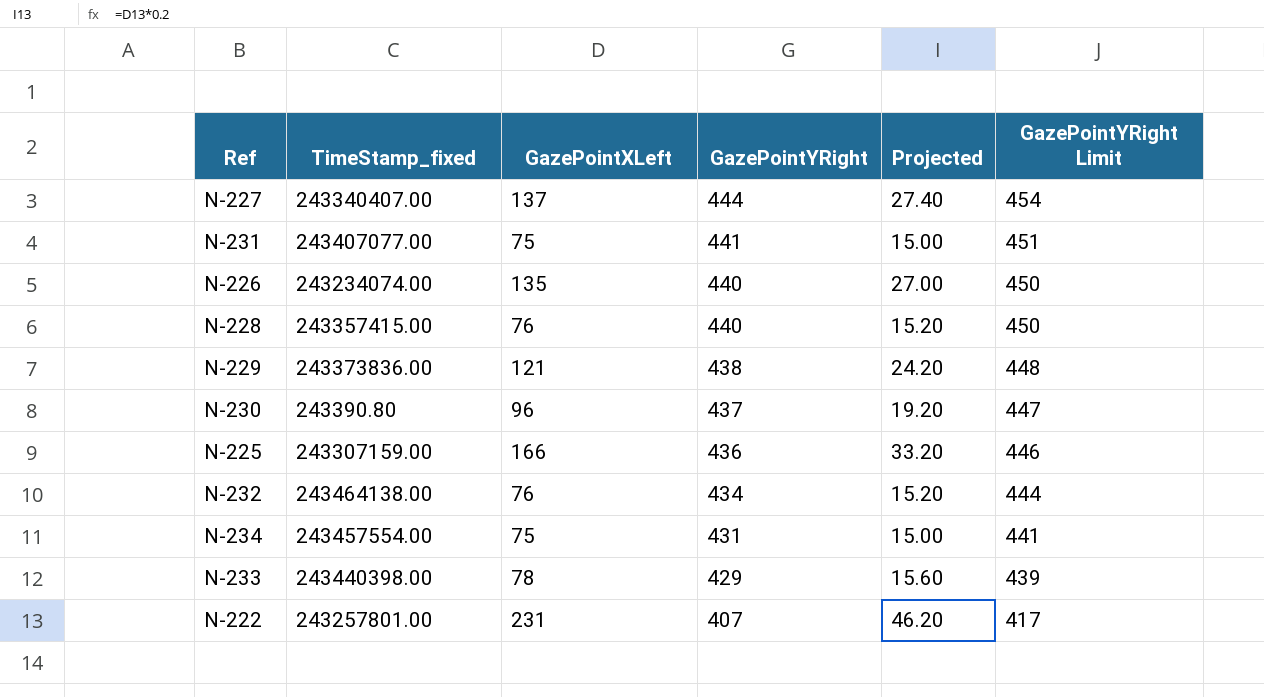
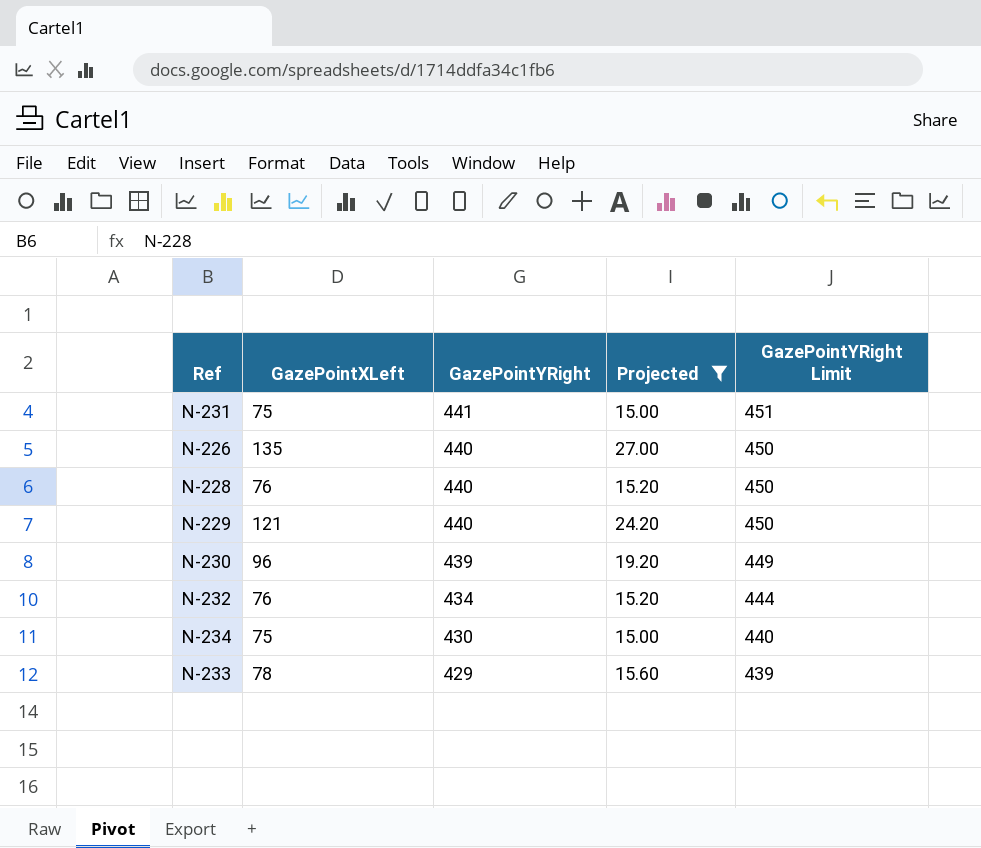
filter: none -> Projected <= 27.00
column TimeStamp_fixed | position: 2 -> none
N-229 | GazePointYRight: 438 -> 440
N-229 | GazePointYRight Limit: 448 -> 450
N-230 | GazePointYRight: 437 -> 439
N-230 | GazePointYRight Limit: 447 -> 449
N-234 | GazePointYRight: 431 -> 430
N-234 | GazePointYRight Limit: 441 -> 440

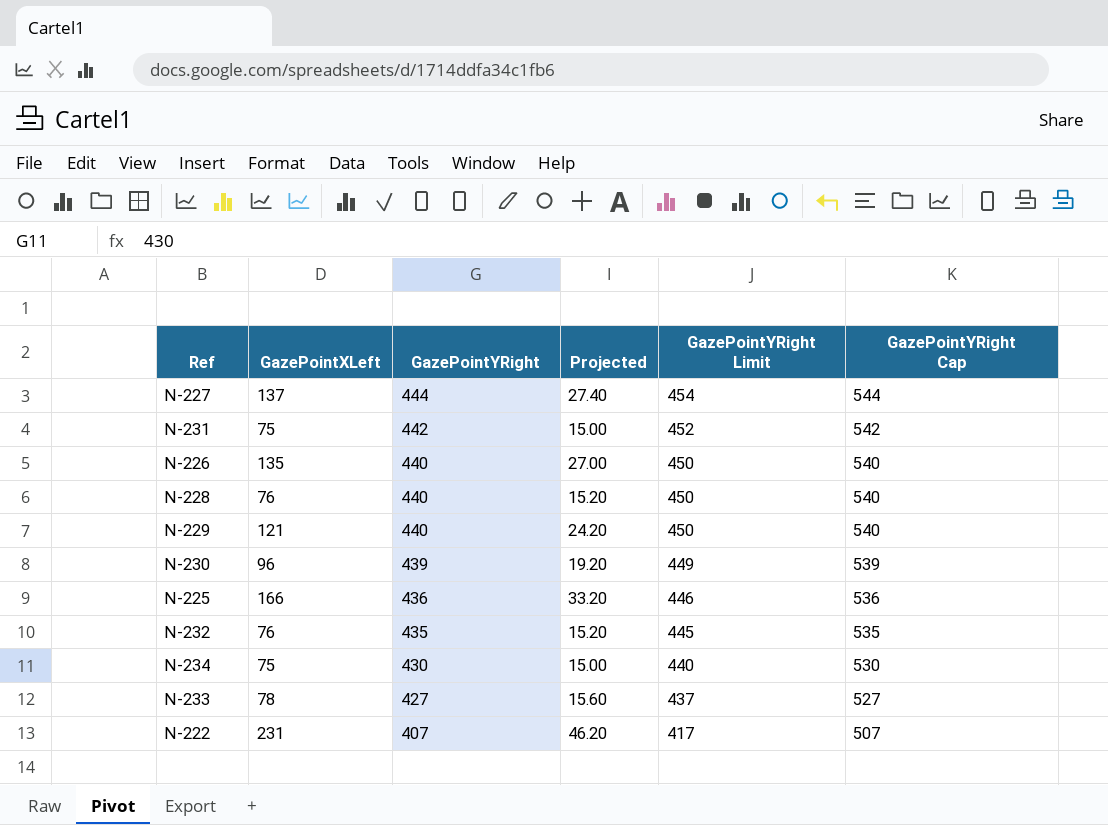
filter: Projected <= 27.00 -> none
column GazePointYRight Cap | formula: none -> [GazePointYRight] + 100
N-231 | GazePointYRight: 441 -> 442
N-231 | GazePointYRight Limit: 451 -> 452
N-232 | GazePointYRight: 434 -> 435
N-232 | GazePointYRight Limit: 444 -> 445
N-233 | GazePointYRight: 429 -> 427
N-233 | GazePointYRight Limit: 439 -> 437

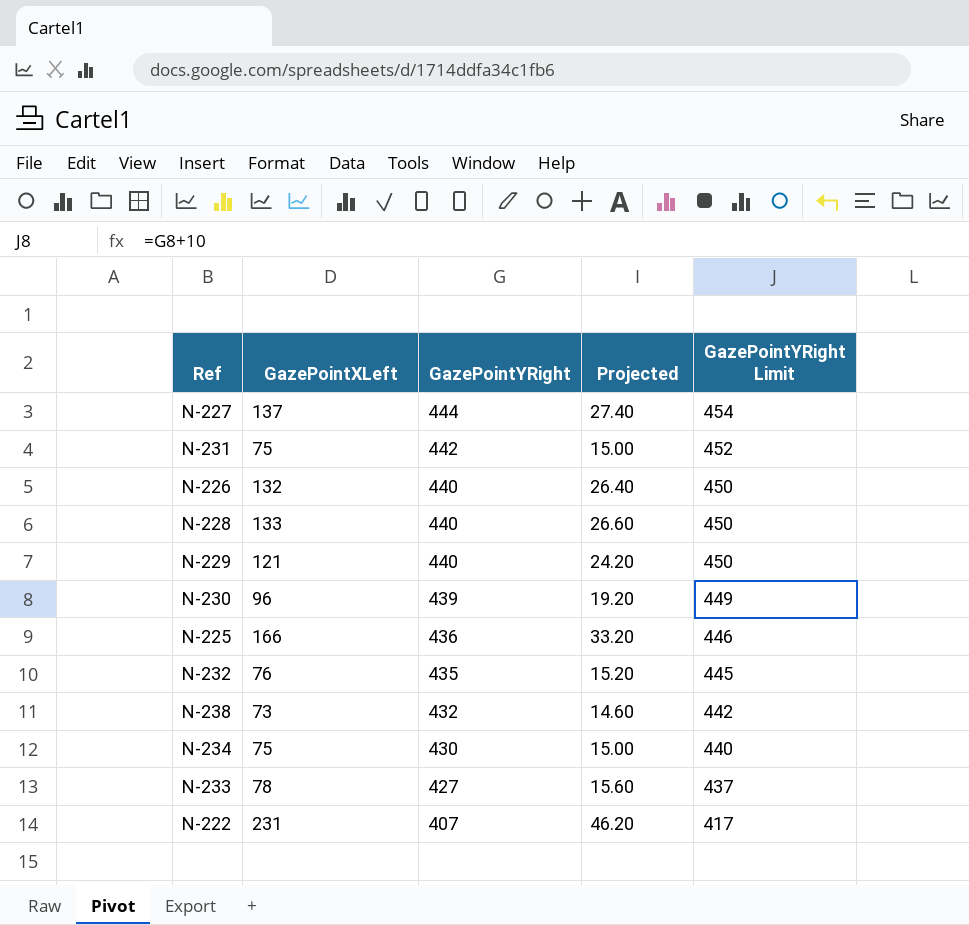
column GazePointYRight Cap | formula: [GazePointYRight] + 100 -> none
N-226 | GazePointXLeft: 135 -> 132
N-226 | Projected: 27.00 -> 26.40
N-228 | GazePointXLeft: 76 -> 133
N-228 | Projected: 15.20 -> 26.60
row N-238: none -> 73 | 432 | 14.60 | 442

